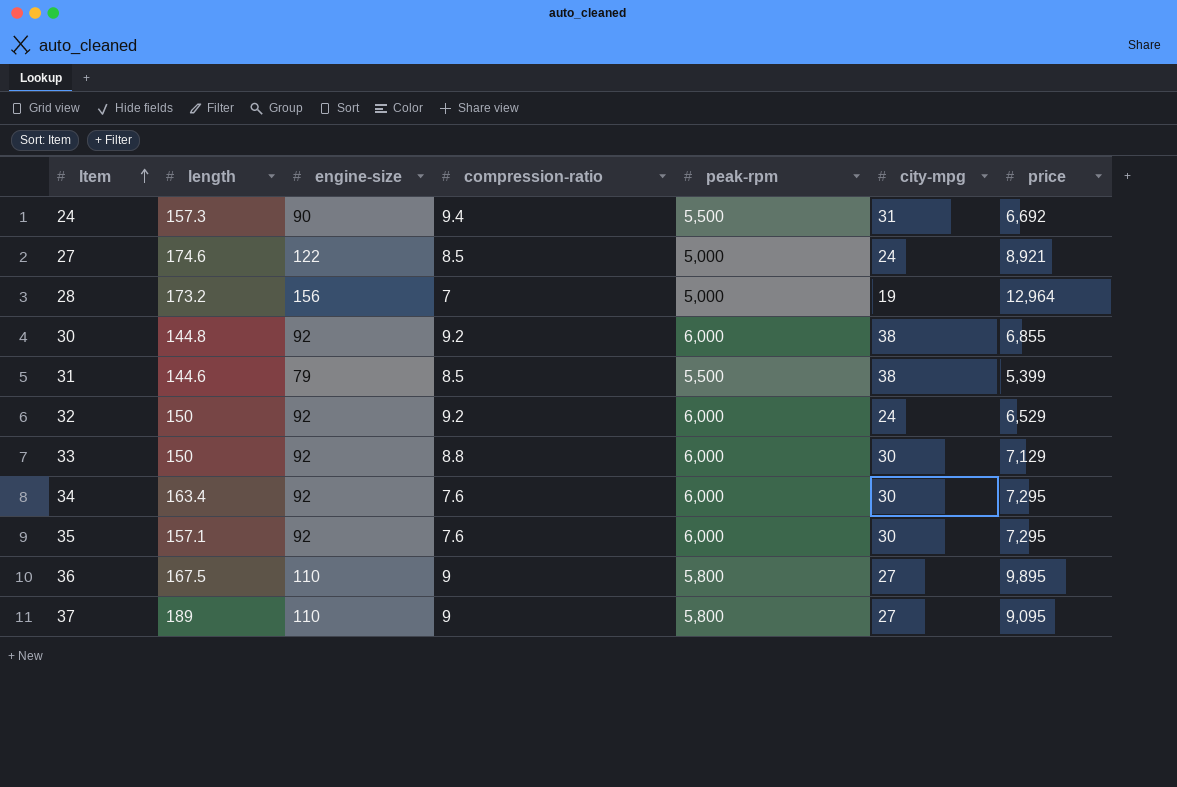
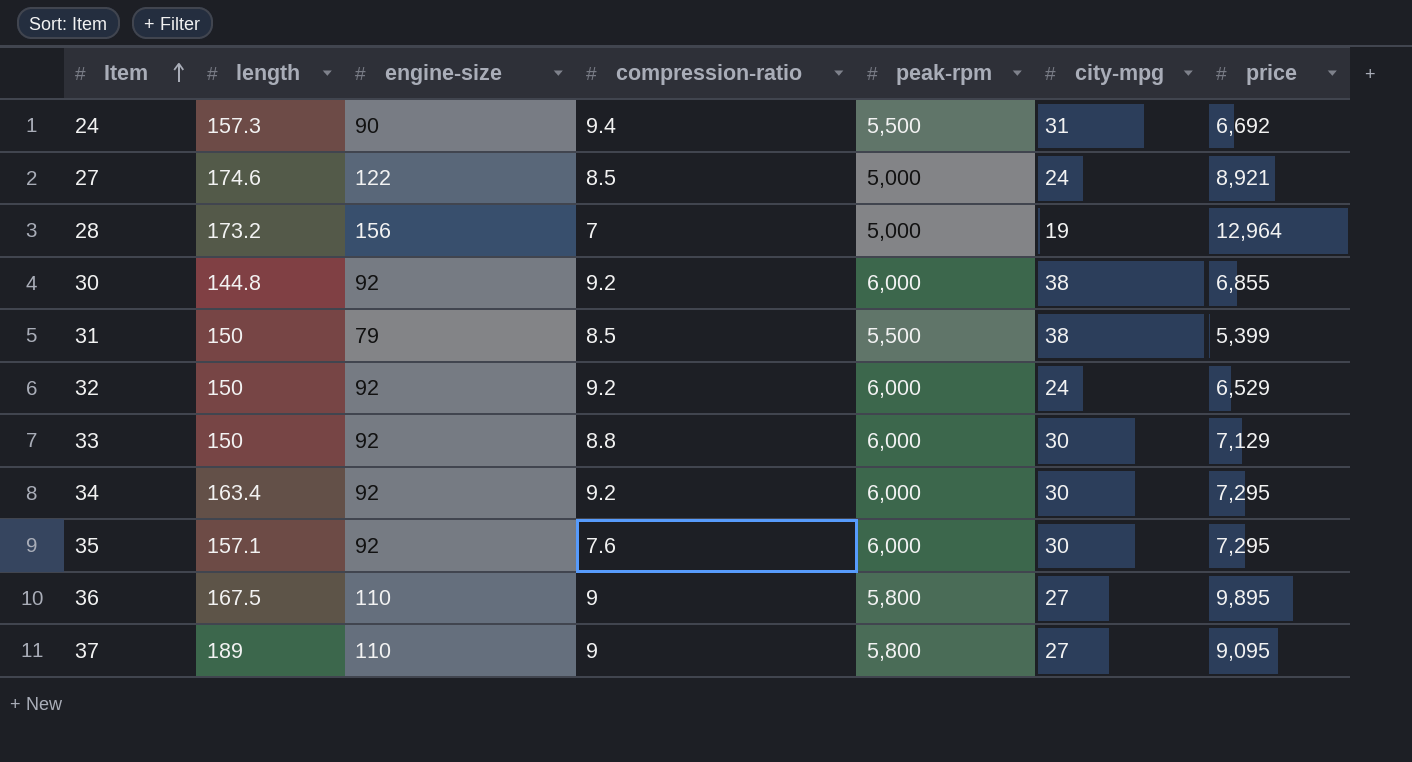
31 | length: 144.6 -> 150
34 | compression-ratio: 7.6 -> 9.2

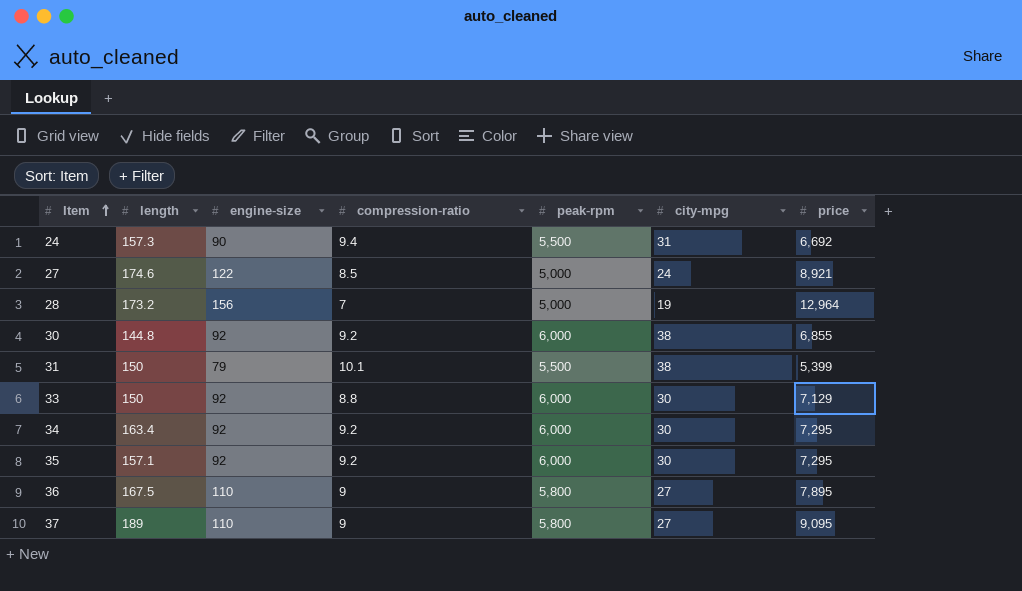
row 32: 150 | 92 | 9.2 | 6,000 | 24 | 6,529 -> none
31 | compression-ratio: 8.5 -> 10.1
35 | compression-ratio: 7.6 -> 9.2
36 | price: 9,895 -> 7,895

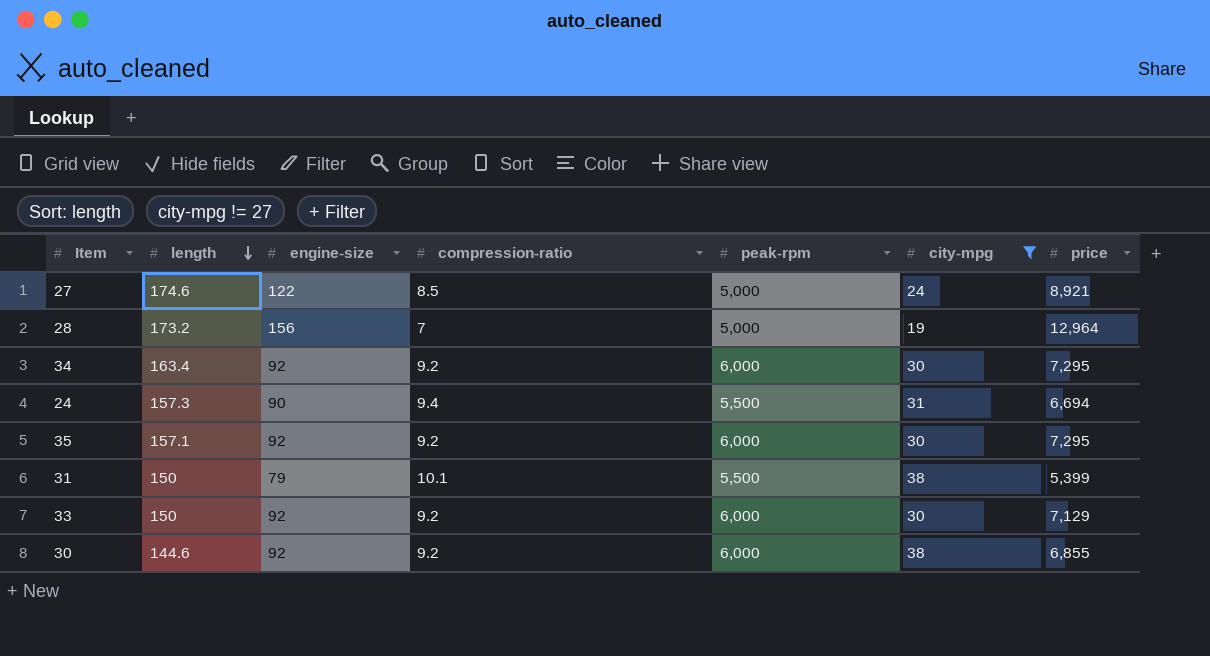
filter: none -> city-mpg != 27
row order: Item ascending -> length descending
24 | price: 6,692 -> 6,694
33 | compression-ratio: 8.8 -> 9.2
30 | length: 144.8 -> 144.6

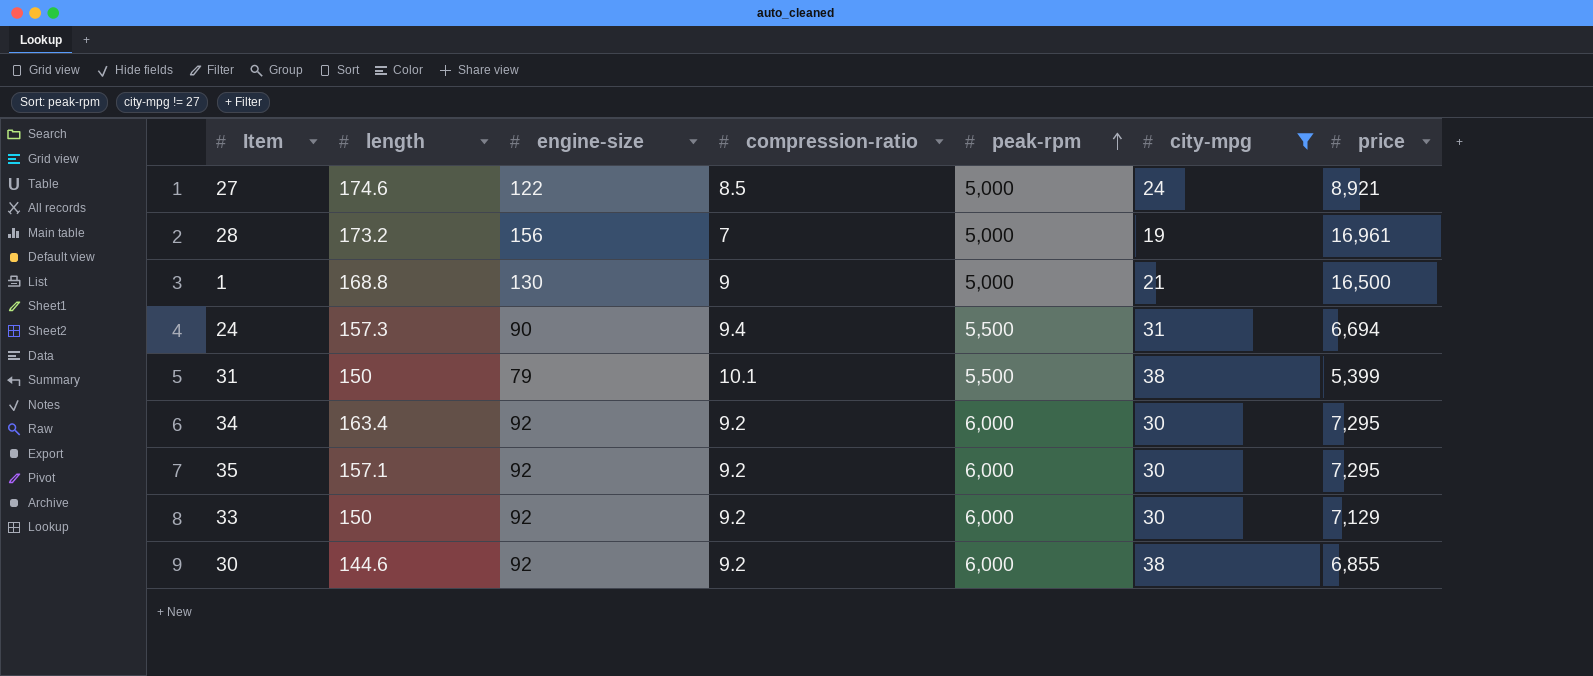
row order: length descending -> peak-rpm ascending
28 | price: 12,964 -> 16,961
row 1: none -> 168.8 | 130 | 9 | 5,000 | 21 | 16,500

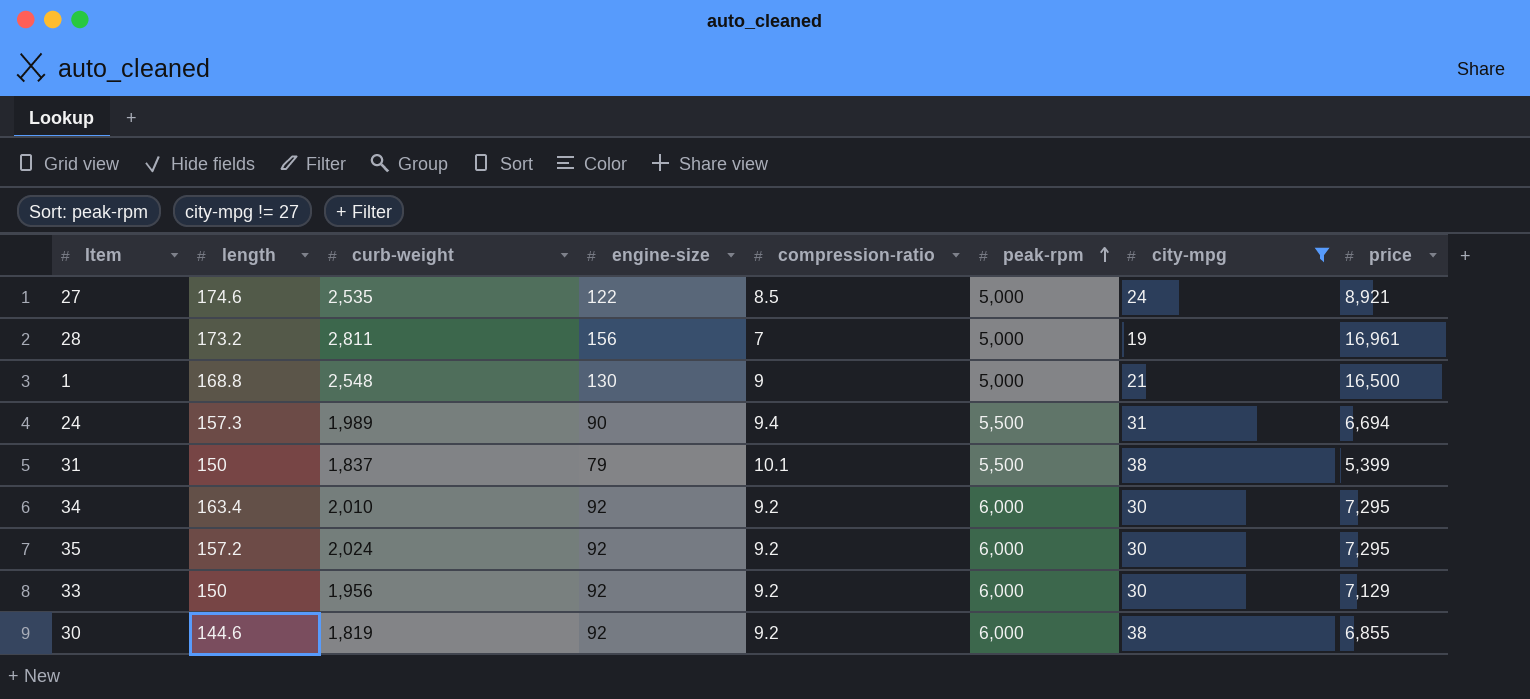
column curb-weight | position: none -> 3
35 | length: 157.1 -> 157.2

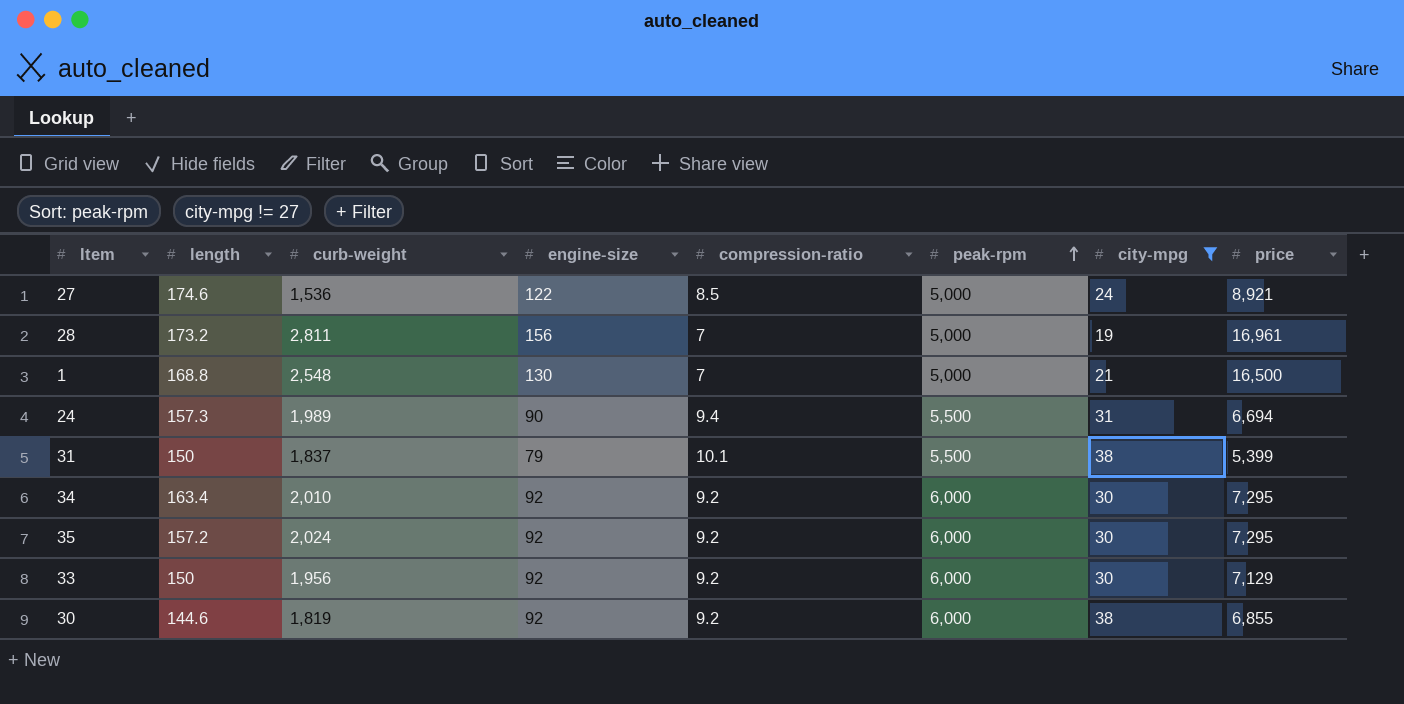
27 | curb-weight: 2,535 -> 1,536
1 | compression-ratio: 9 -> 7

